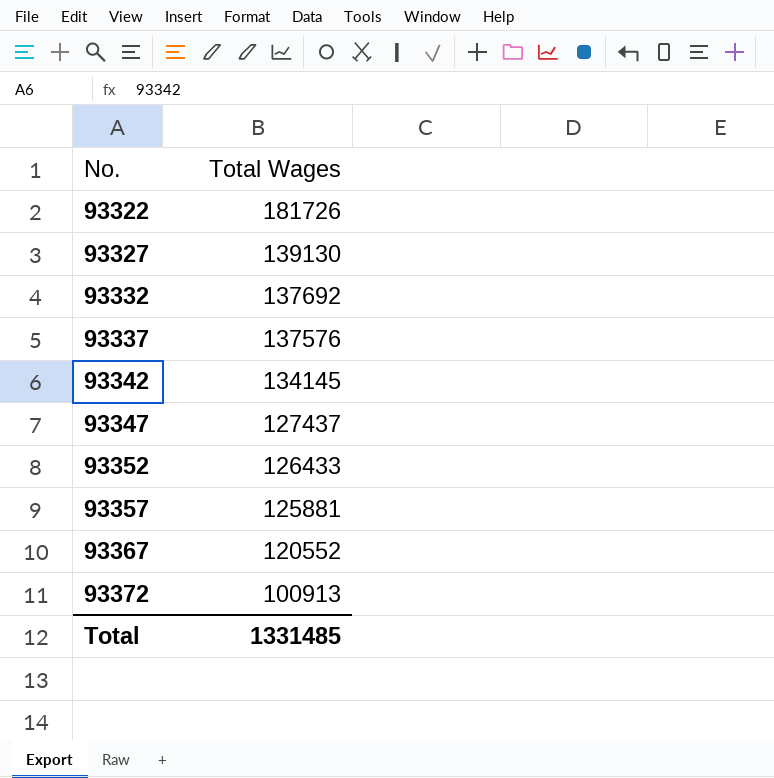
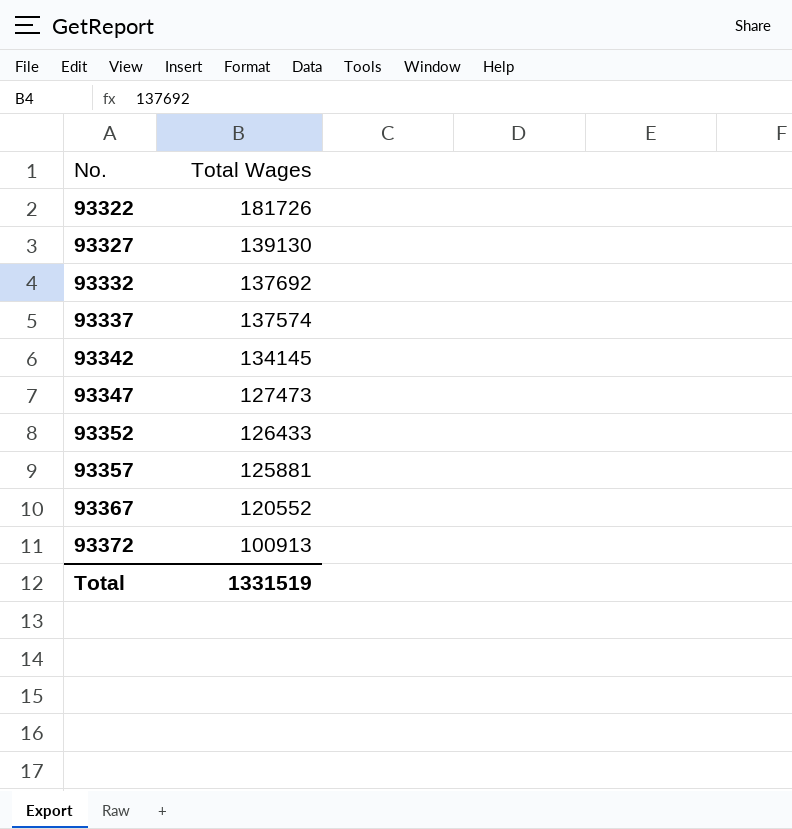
93337 | Total Wages: 137576 -> 137574
93347 | Total Wages: 127437 -> 127473
Total | Total Wages: 1331485 -> 1331519

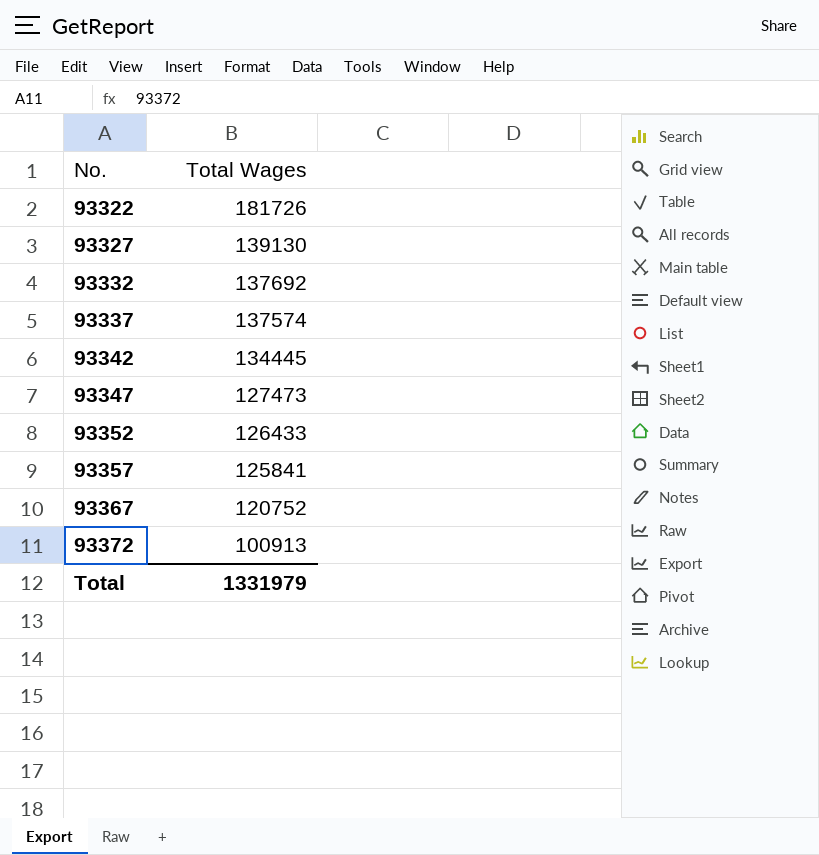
93342 | Total Wages: 134145 -> 134445
93357 | Total Wages: 125881 -> 125841
93367 | Total Wages: 120552 -> 120752
Total | Total Wages: 1331519 -> 1331979

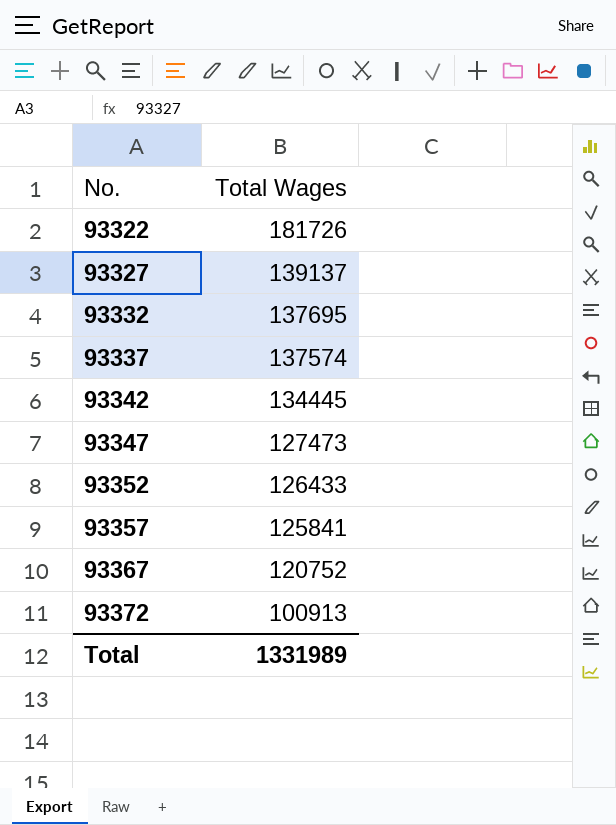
93327 | Total Wages: 139130 -> 139137
93332 | Total Wages: 137692 -> 137695
Total | Total Wages: 1331979 -> 1331989

